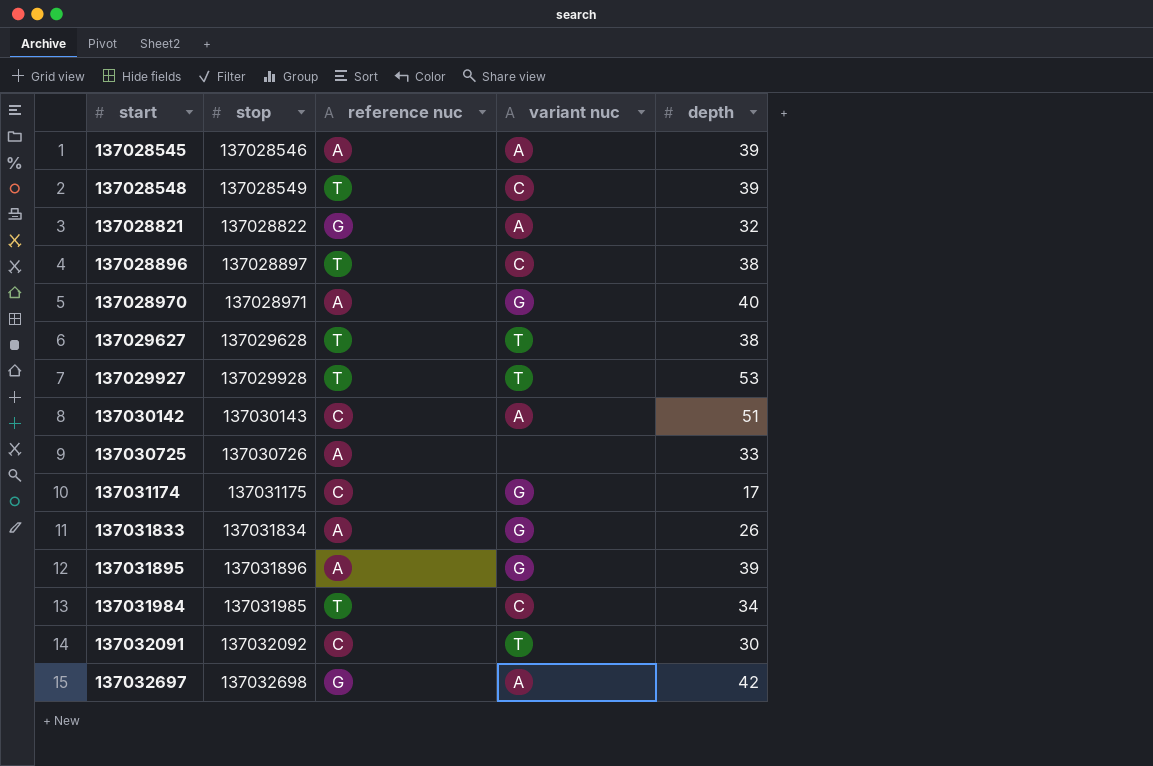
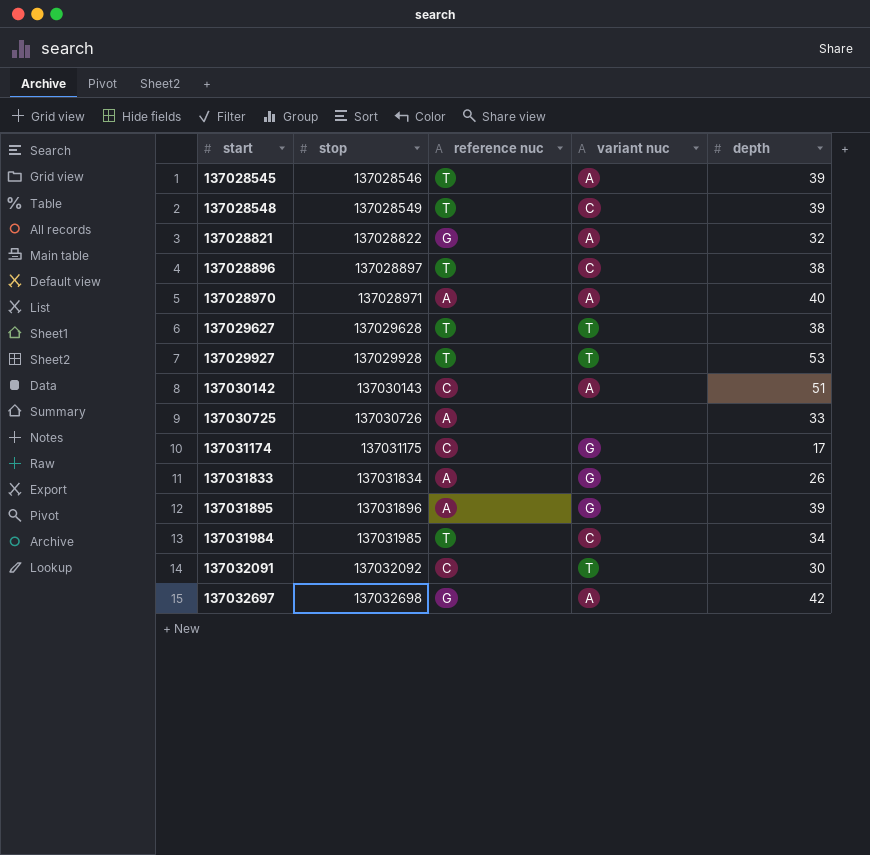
137028545 | reference nuc: A -> T
137028970 | variant nuc: G -> A

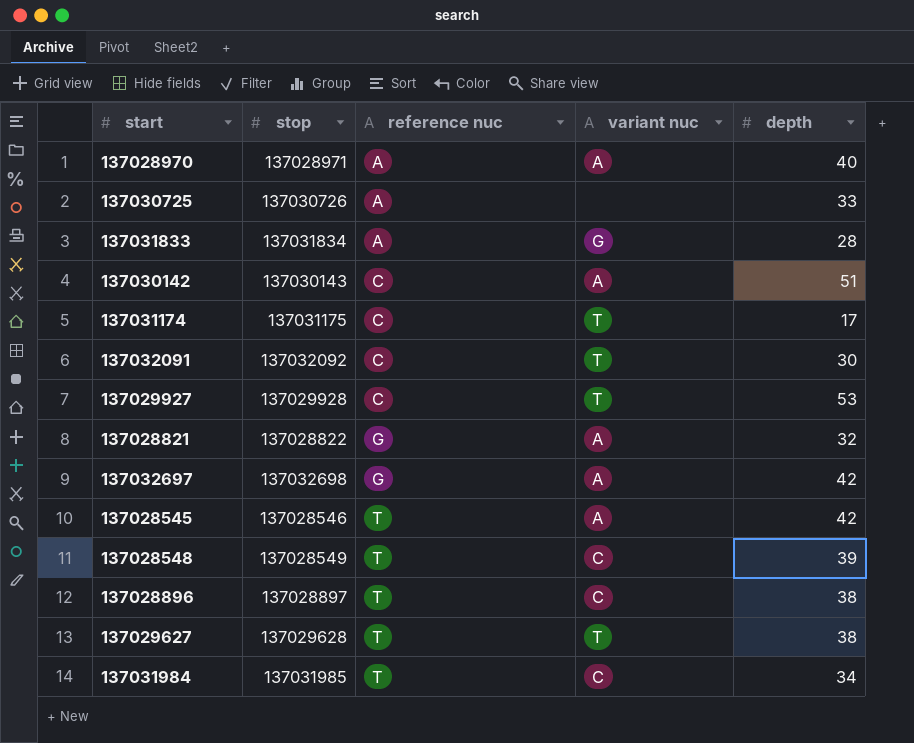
row order: start ascending -> reference nuc ascending
row 137031895: 137031896 | A | G | 39 -> none
137031833 | depth: 26 -> 28
137031174 | variant nuc: G -> T
137029927 | reference nuc: T -> C
137028545 | depth: 39 -> 42

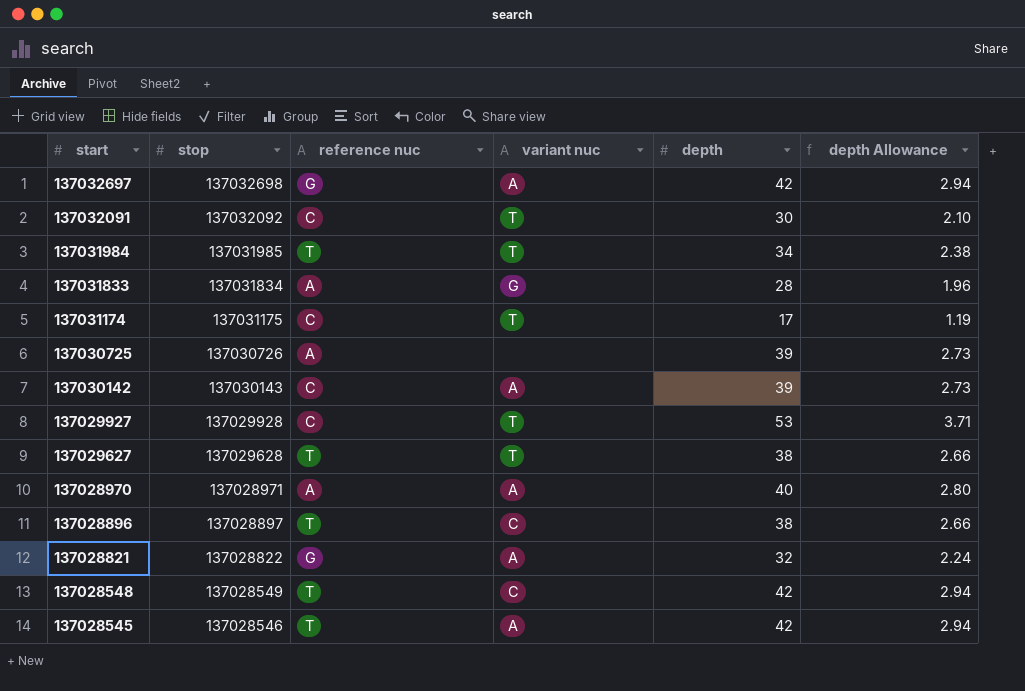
row order: reference nuc ascending -> start descending
column depth Allowance | formula: none -> [depth] * 0.07
137031984 | variant nuc: C -> T
137030725 | depth: 33 -> 39
137030142 | depth: 51 -> 39
137028548 | depth: 39 -> 42

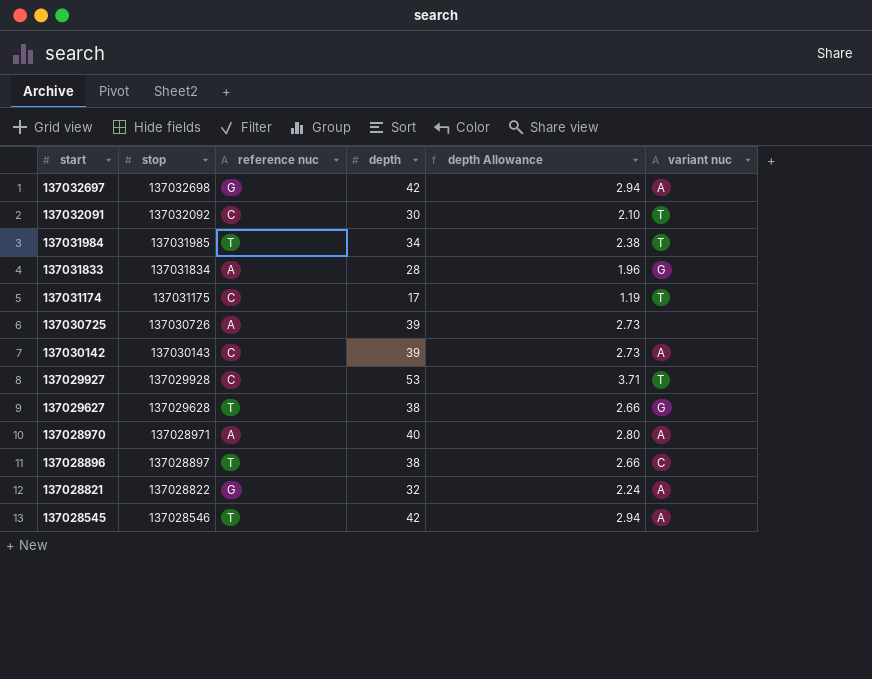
column variant nuc | position: 4 -> 6
row 137028548: 137028549 | T | C | 42 | 2.94 -> none
137029627 | variant nuc: T -> G

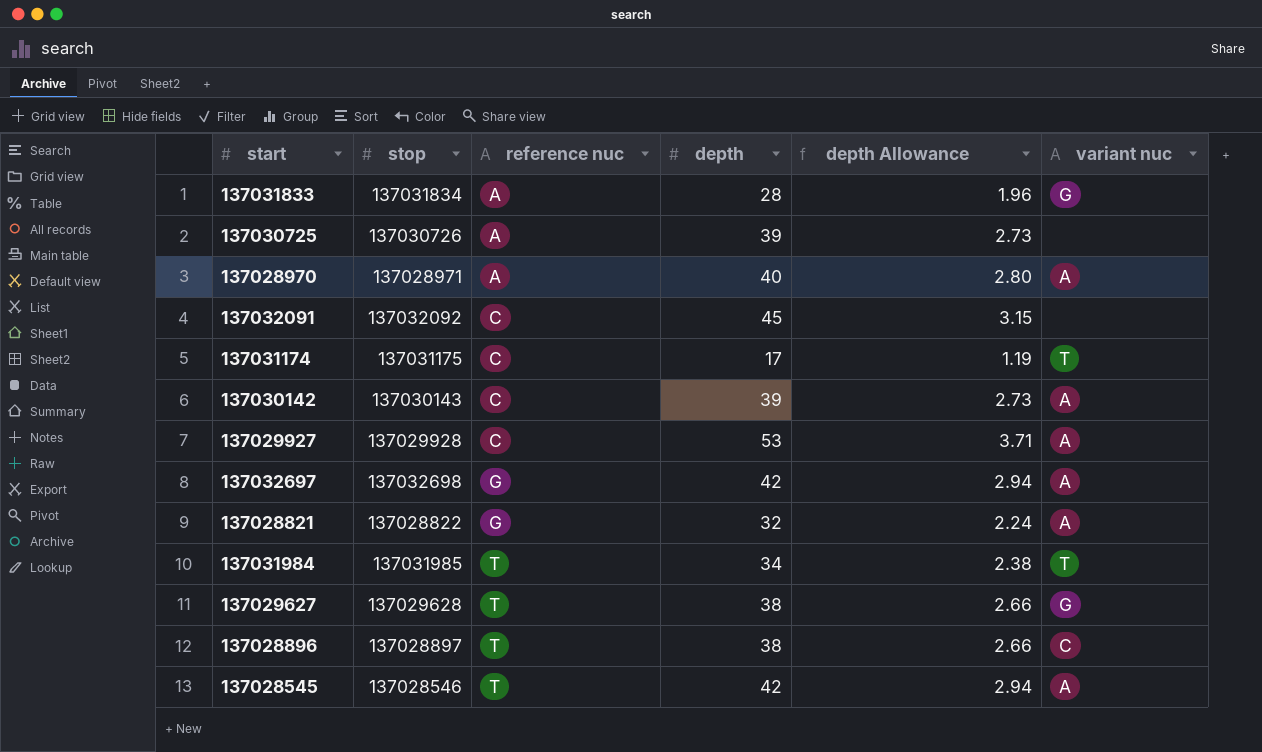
row order: start descending -> reference nuc ascending
137032091 | depth: 30 -> 45
137032091 | depth Allowance: 2.10 -> 3.15
137032091 | variant nuc: T -> none
137029927 | variant nuc: T -> A

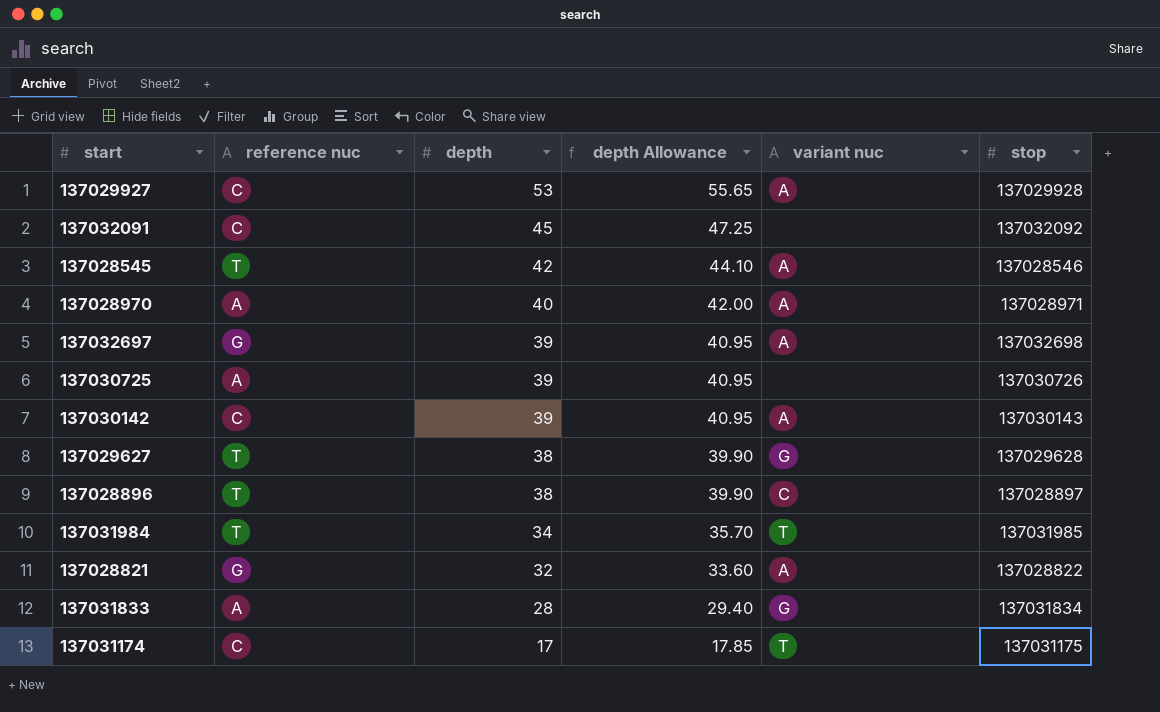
row order: reference nuc ascending -> depth descending
column depth Allowance | formula: [depth] * 0.07 -> [depth] * 1.05
column stop | position: 2 -> 6
137032697 | depth: 42 -> 39

